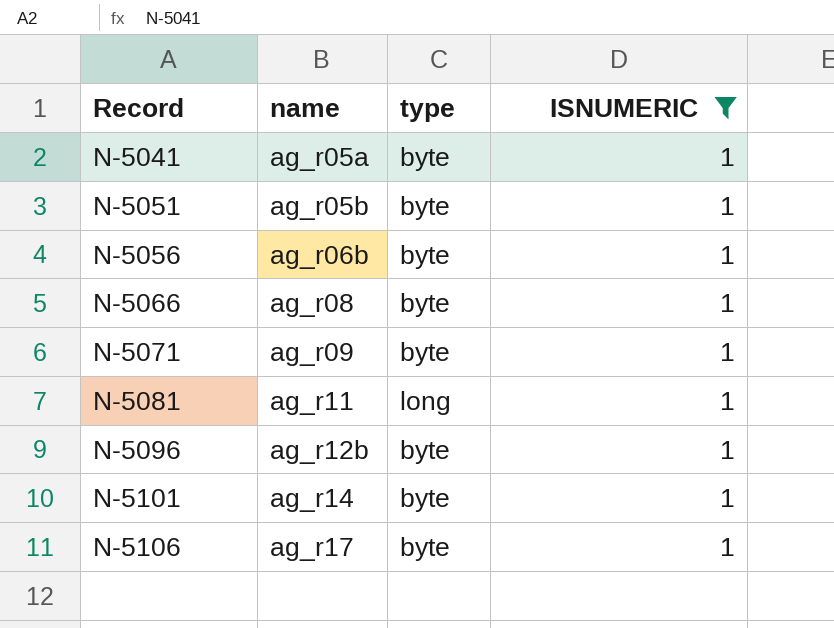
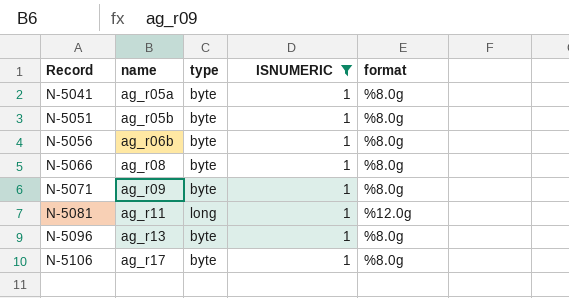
column format | position: none -> 5
row N-5101: ag_r14 | byte | 1 -> none
N-5096 | name: ag_r12b -> ag_r13

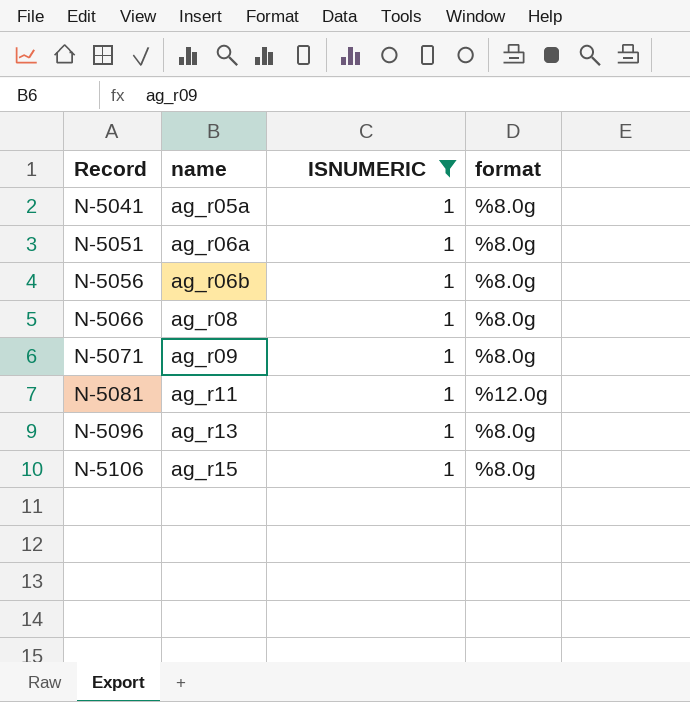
column type | position: 3 -> none
N-5051 | name: ag_r05b -> ag_r06a
N-5106 | name: ag_r17 -> ag_r15

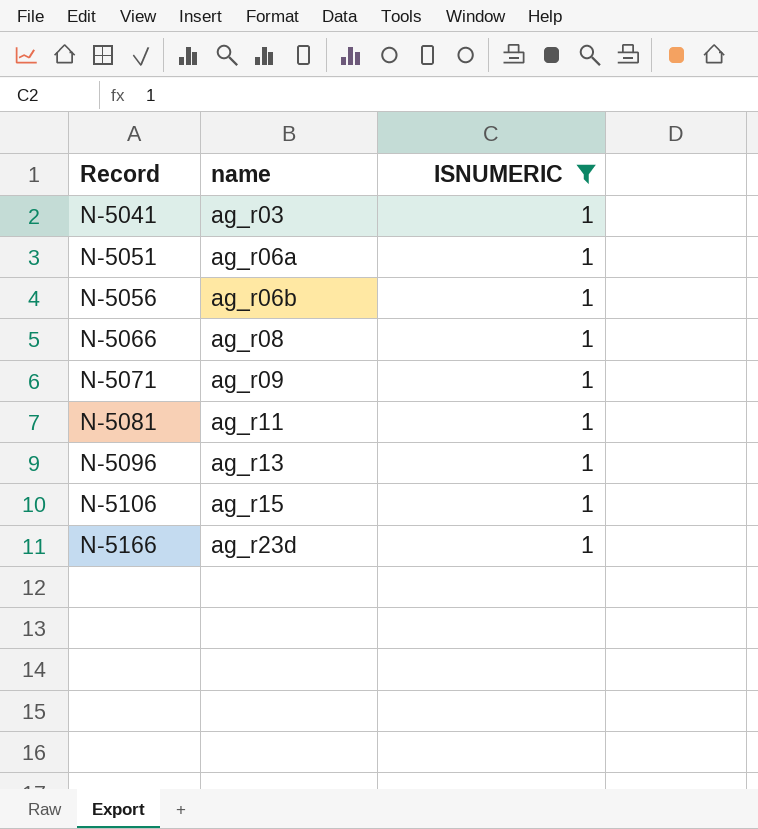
column format | position: 4 -> none
N-5041 | name: ag_r05a -> ag_r03
row N-5166: none -> ag_r23d | 1

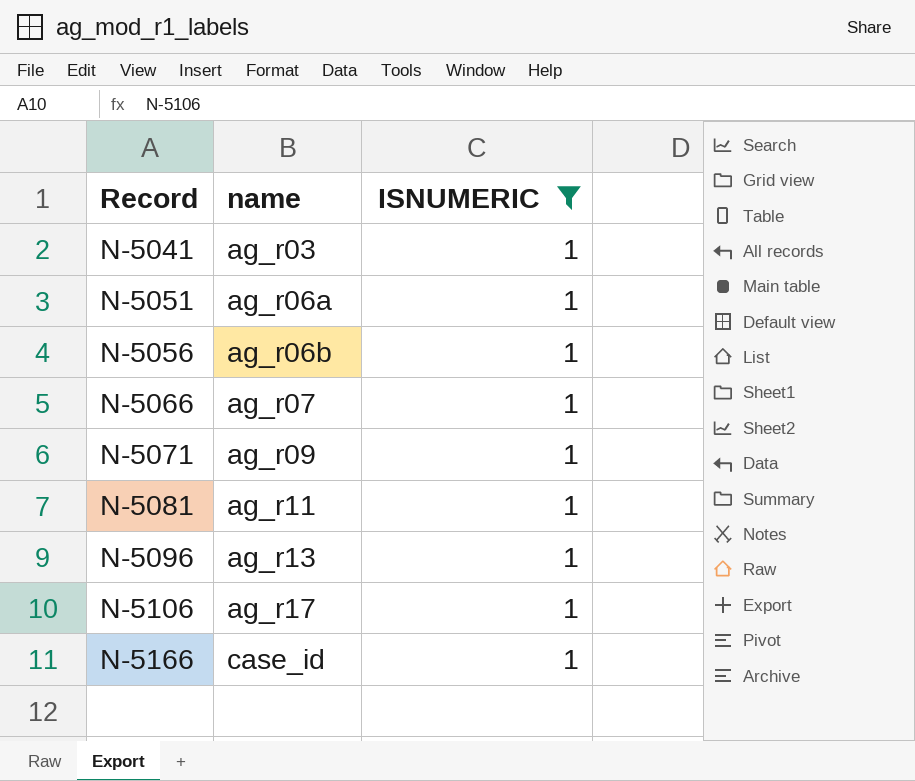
N-5066 | name: ag_r08 -> ag_r07
N-5106 | name: ag_r15 -> ag_r17
N-5166 | name: ag_r23d -> case_id

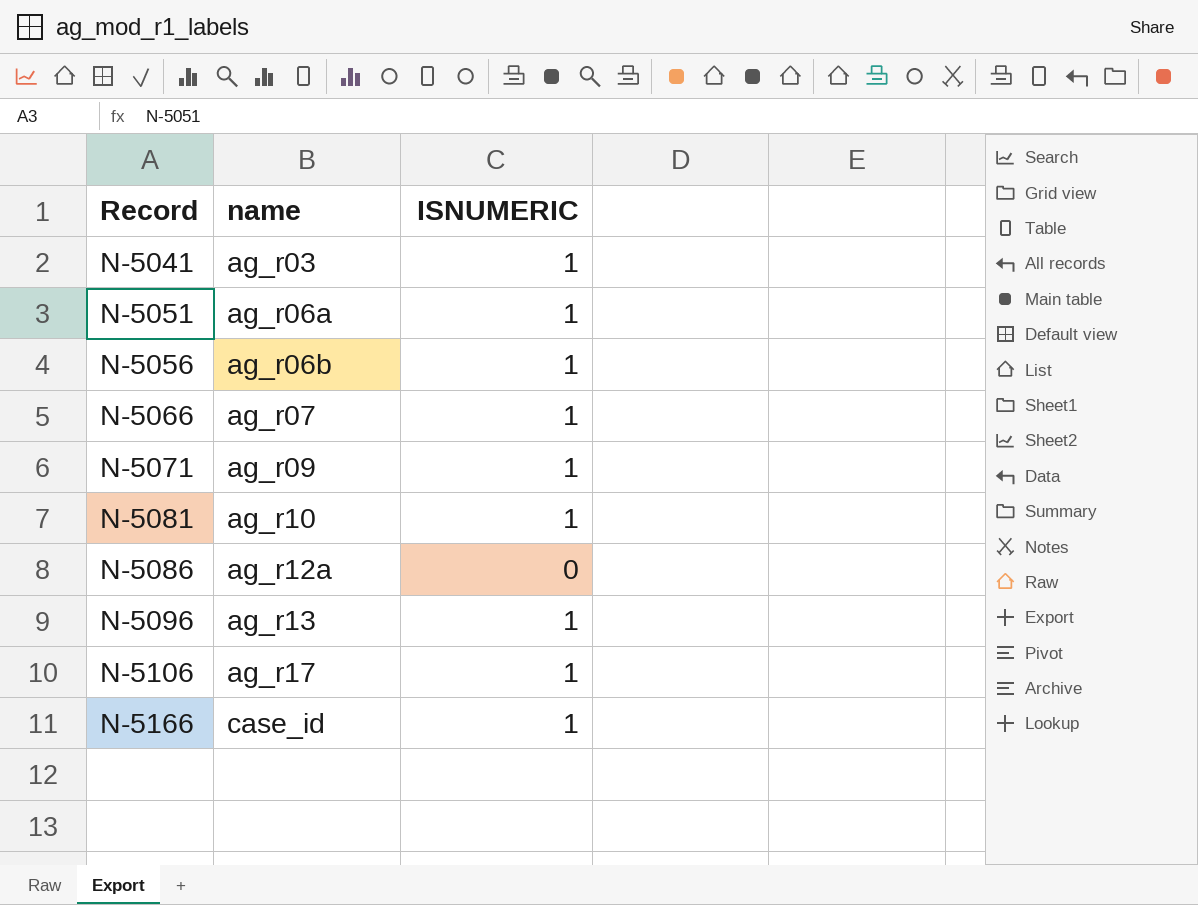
filter: ISNUMERIC = 1 -> none
N-5081 | name: ag_r11 -> ag_r10

